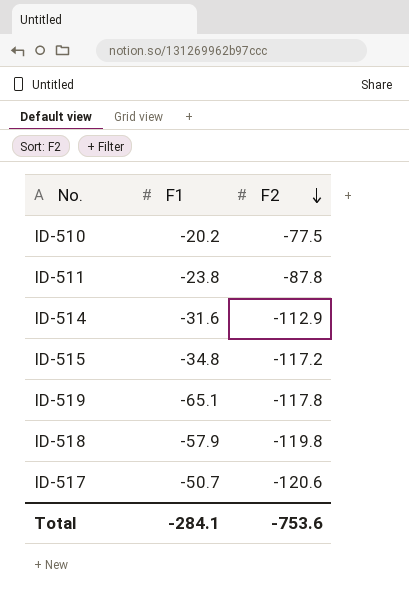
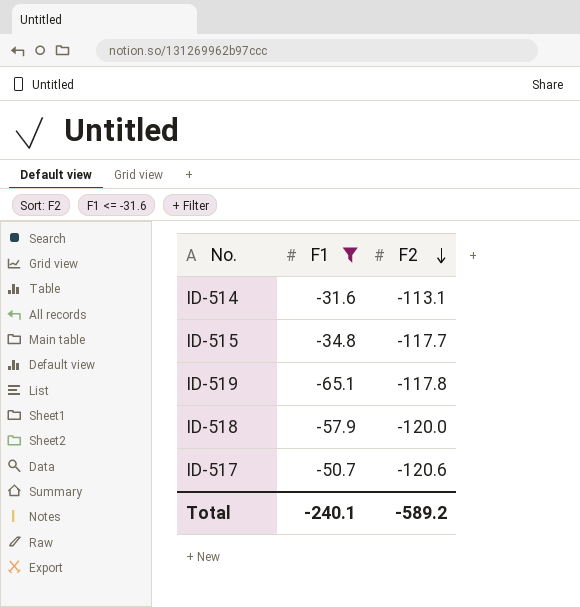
filter: none -> F1 <= -31.6
ID-514 | F2: -112.9 -> -113.1
ID-515 | F2: -117.2 -> -117.7
ID-518 | F2: -119.8 -> -120.0
Total | F1: -284.1 -> -240.1
Total | F2: -753.6 -> -589.2

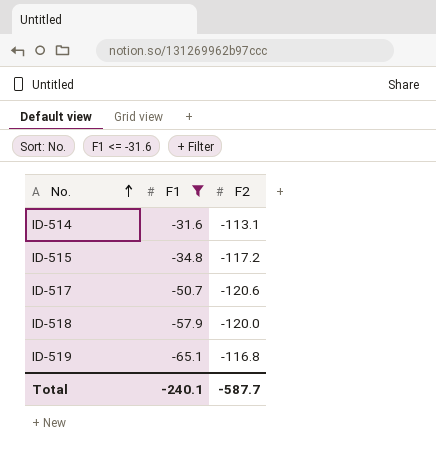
row order: F2 descending -> No. ascending
ID-515 | F2: -117.7 -> -117.2
ID-519 | F2: -117.8 -> -116.8
Total | F2: -589.2 -> -587.7

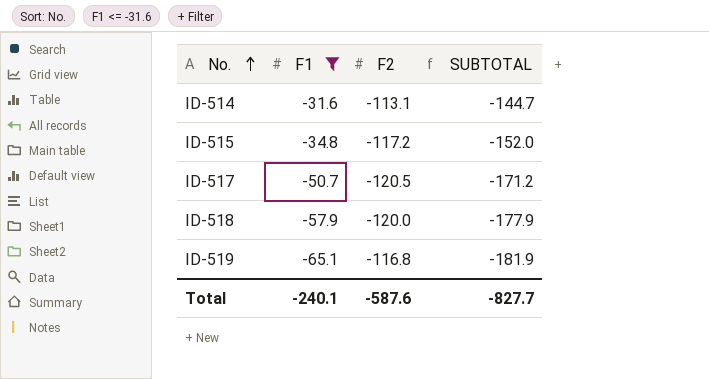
column SUBTOTAL | formula: none -> [F1] + [F2]
ID-517 | F2: -120.6 -> -120.5
Total | F2: -587.7 -> -587.6

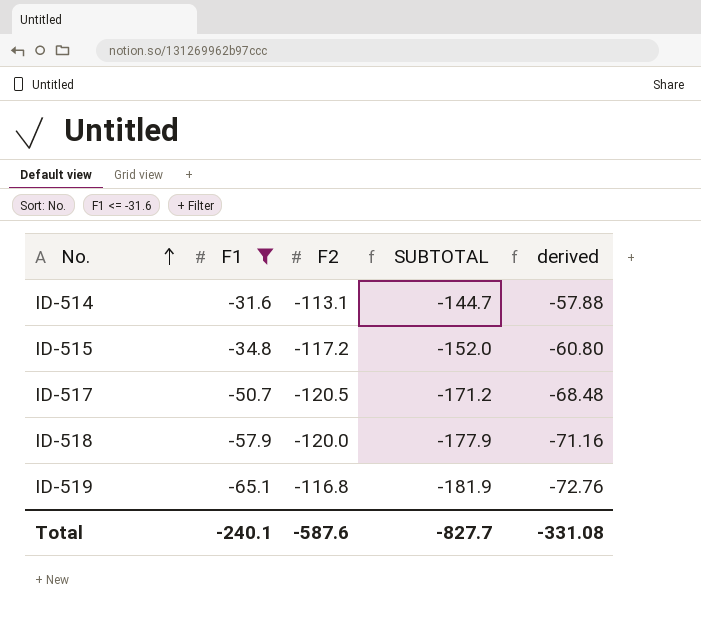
column derived | formula: none -> [SUBTOTAL] * 0.4

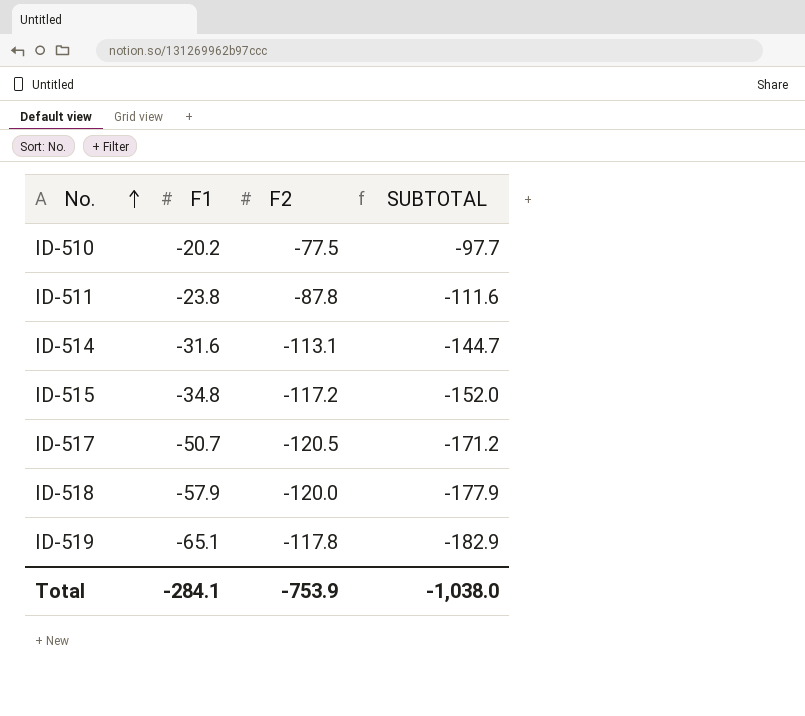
filter: F1 <= -31.6 -> none
column derived | formula: [SUBTOTAL] * 0.4 -> none
ID-519 | F2: -116.8 -> -117.8
ID-519 | SUBTOTAL: -181.9 -> -182.9
Total | F1: -240.1 -> -284.1
Total | F2: -587.6 -> -753.9
Total | SUBTOTAL: -827.7 -> -1,038.0

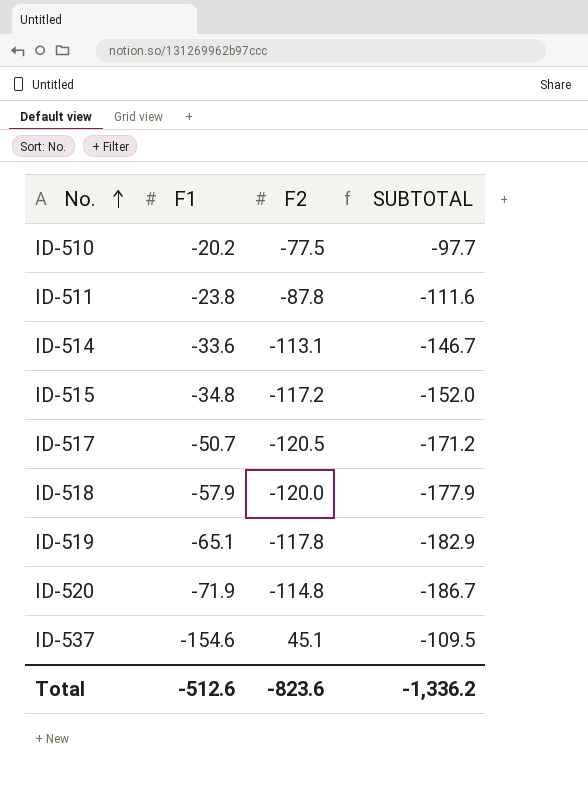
ID-514 | F1: -31.6 -> -33.6
ID-514 | SUBTOTAL: -144.7 -> -146.7
row ID-520: none -> -71.9 | -114.8 | -186.7
row ID-537: none -> -154.6 | 45.1 | -109.5
Total | F1: -284.1 -> -512.6
Total | F2: -753.9 -> -823.6
Total | SUBTOTAL: -1,038.0 -> -1,336.2

